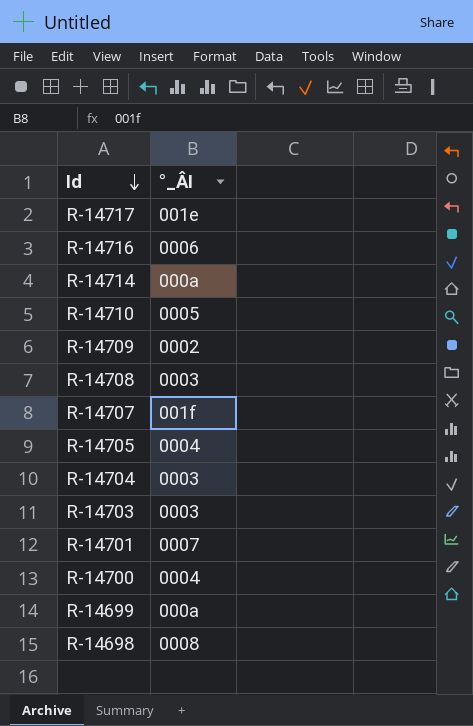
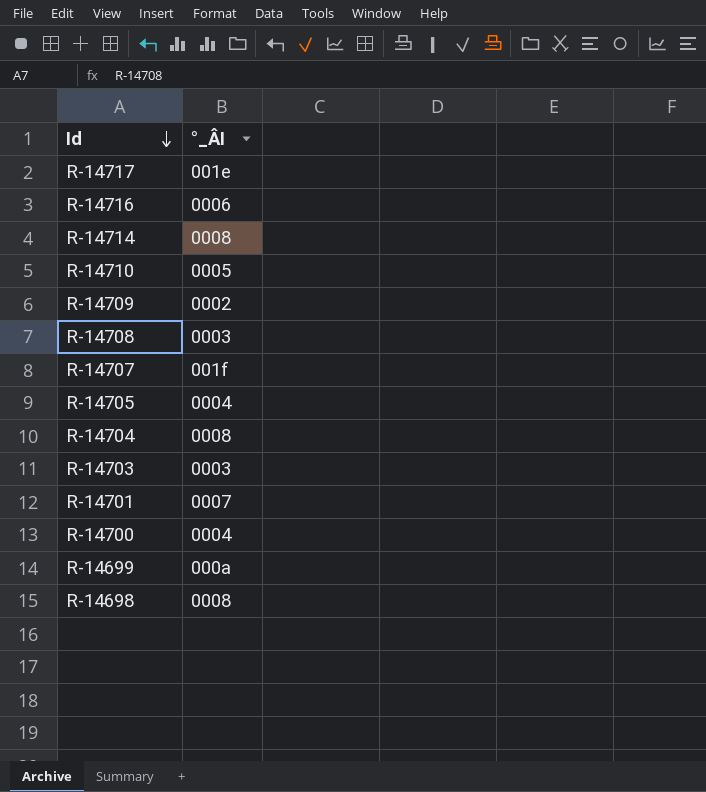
R-14714 | °_ÂI: 000a -> 0008
R-14704 | °_ÂI: 0003 -> 0008

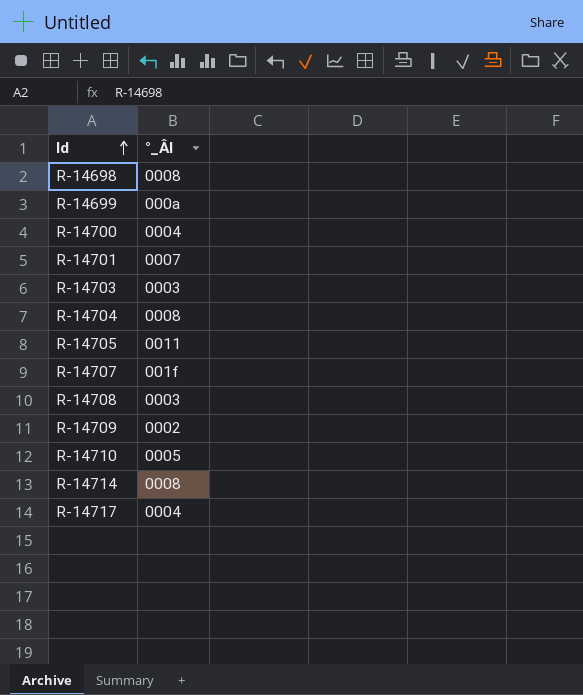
row order: Id descending -> Id ascending
row R-14716: 0006 -> none
R-14705 | °_ÂI: 0004 -> 0011
R-14717 | °_ÂI: 001e -> 0004

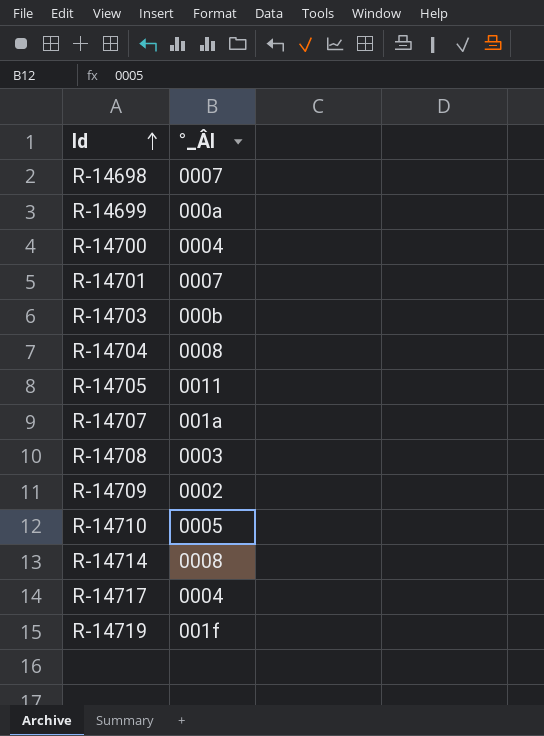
R-14698 | °_ÂI: 0008 -> 0007
R-14703 | °_ÂI: 0003 -> 000b
R-14707 | °_ÂI: 001f -> 001a
row R-14719: none -> 001f

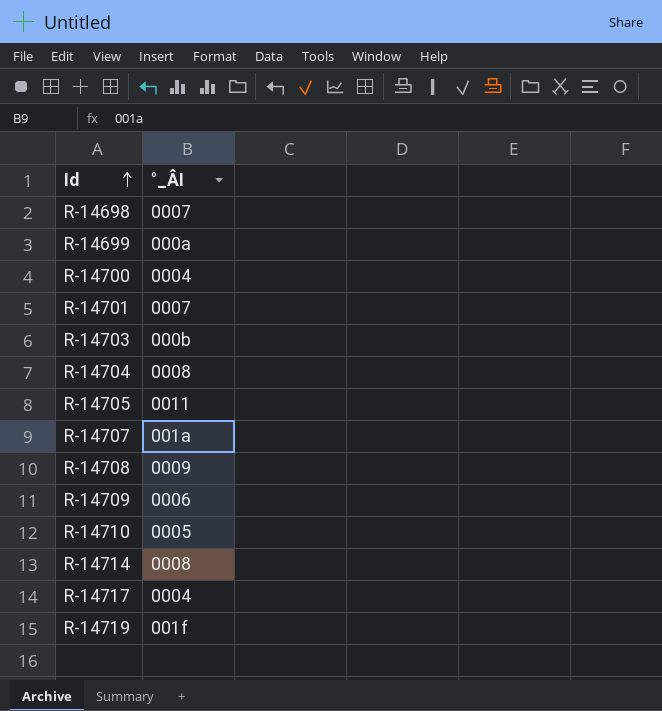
R-14708 | °_ÂI: 0003 -> 0009
R-14709 | °_ÂI: 0002 -> 0006

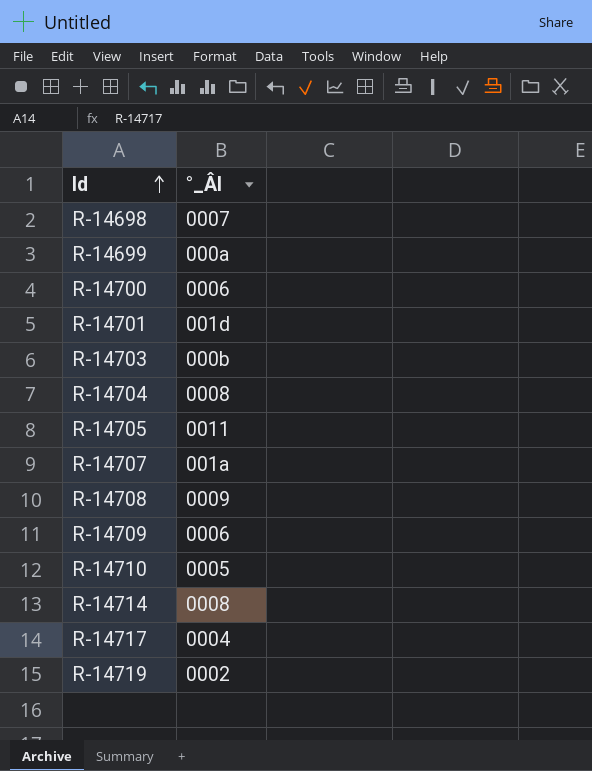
R-14700 | °_ÂI: 0004 -> 0006
R-14701 | °_ÂI: 0007 -> 001d
R-14719 | °_ÂI: 001f -> 0002

